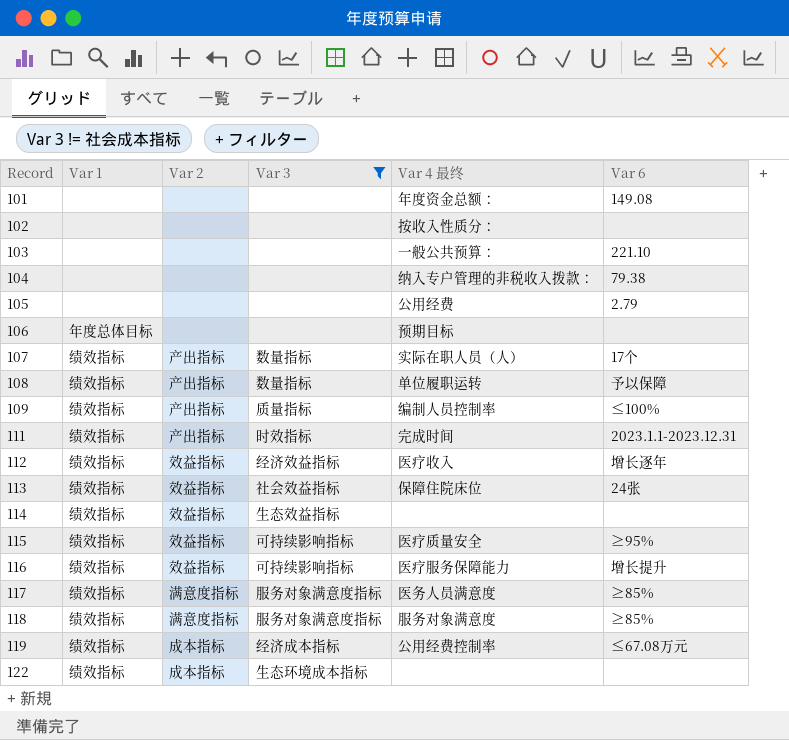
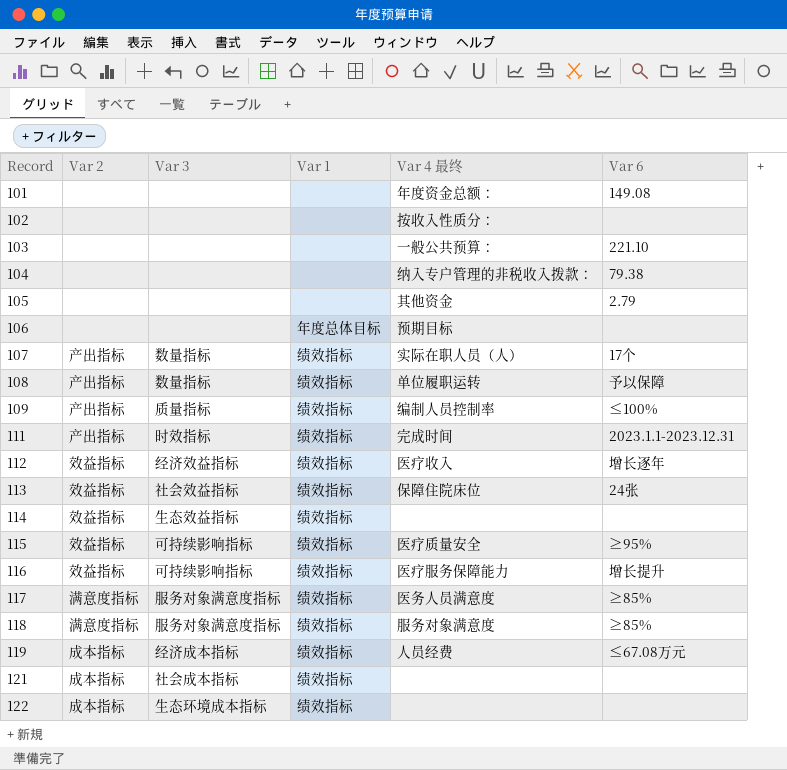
filter: Var 3 != 社会成本指标 -> none
column Var 1 | position: 2 -> 4
105 | Var 4 最终: 公用经费 -> 其他资金
119 | Var 4 最终: 公用经费控制率 -> 人员经费

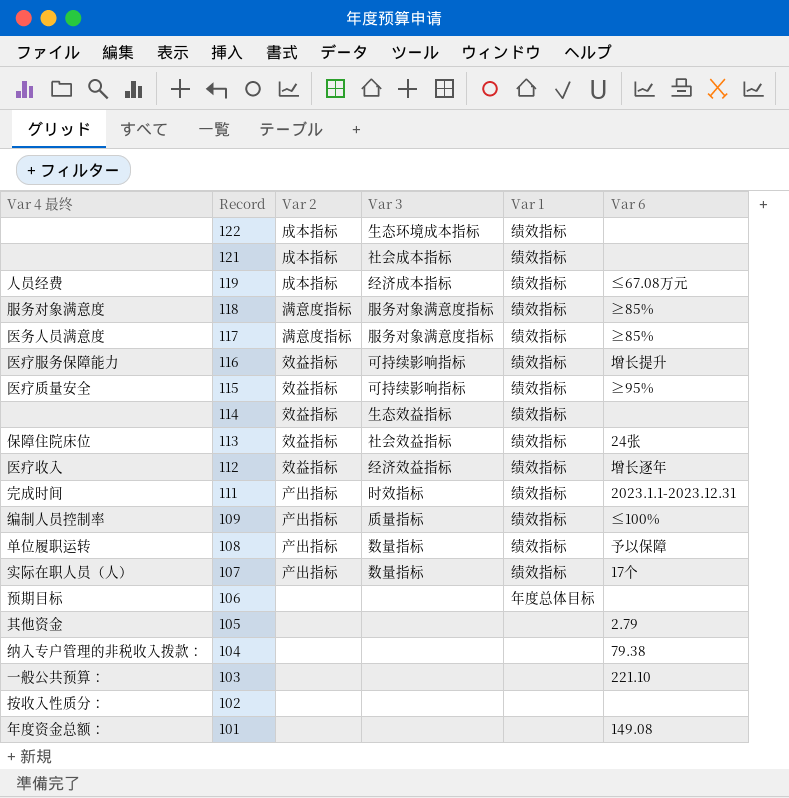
row order: Record ascending -> Record descending
column Var 4 最终 | position: 5 -> 1

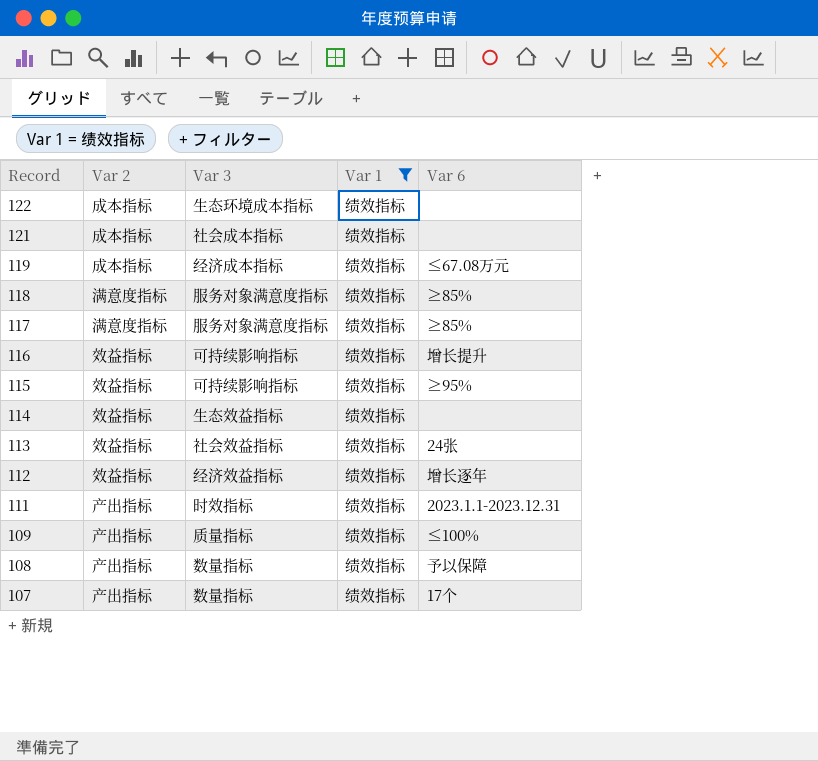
filter: none -> Var 1 = 绩效指标
column Var 4 最终 | position: 1 -> none

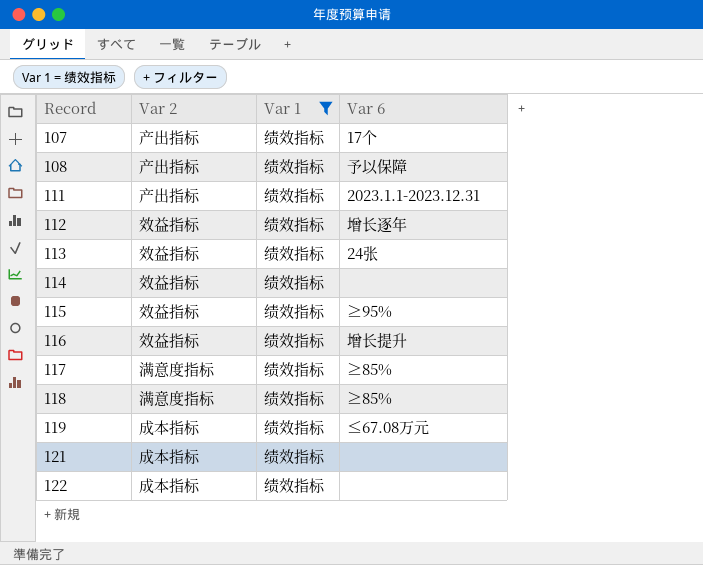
row order: Record descending -> Record ascending
column Var 3 | position: 3 -> none
row 109: 产出指标 | 质量指标 | 绩效指标 | ≤100% -> none

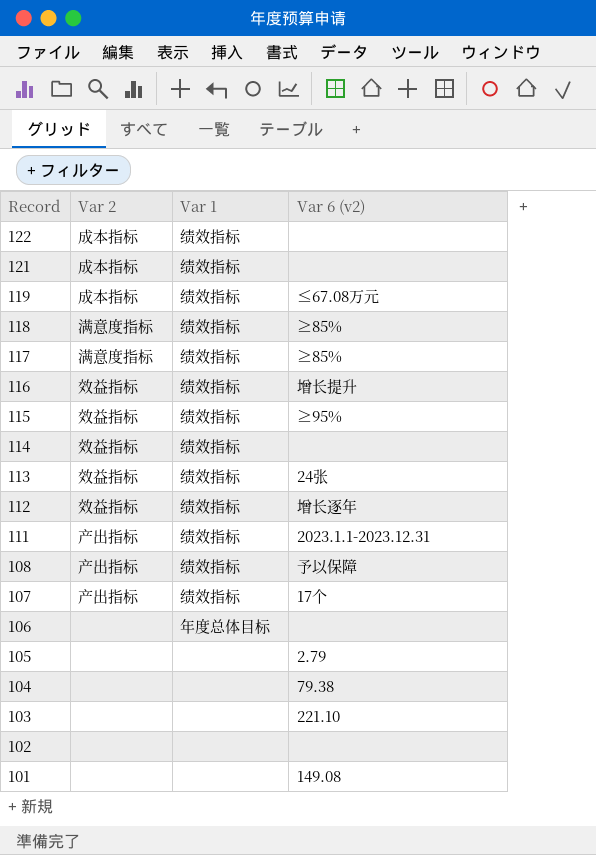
filter: Var 1 = 绩效指标 -> none
row order: Record ascending -> Record descending
column name: Var 6 -> Var 6 (v2)

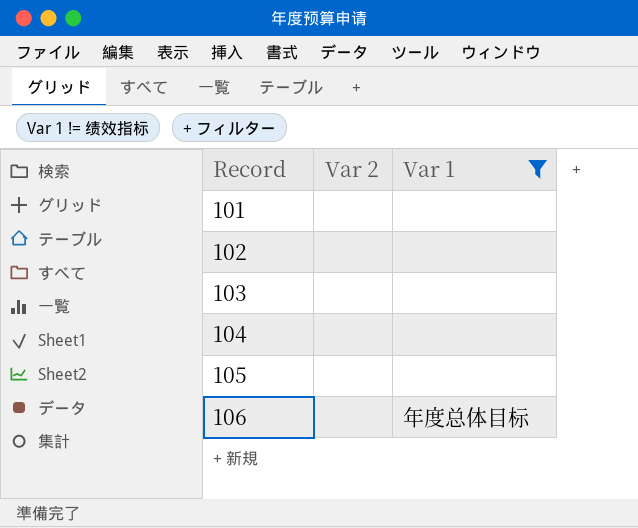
filter: none -> Var 1 != 绩效指标
row order: Record descending -> Record ascending
column Var 6 (v2) | position: 4 -> none

